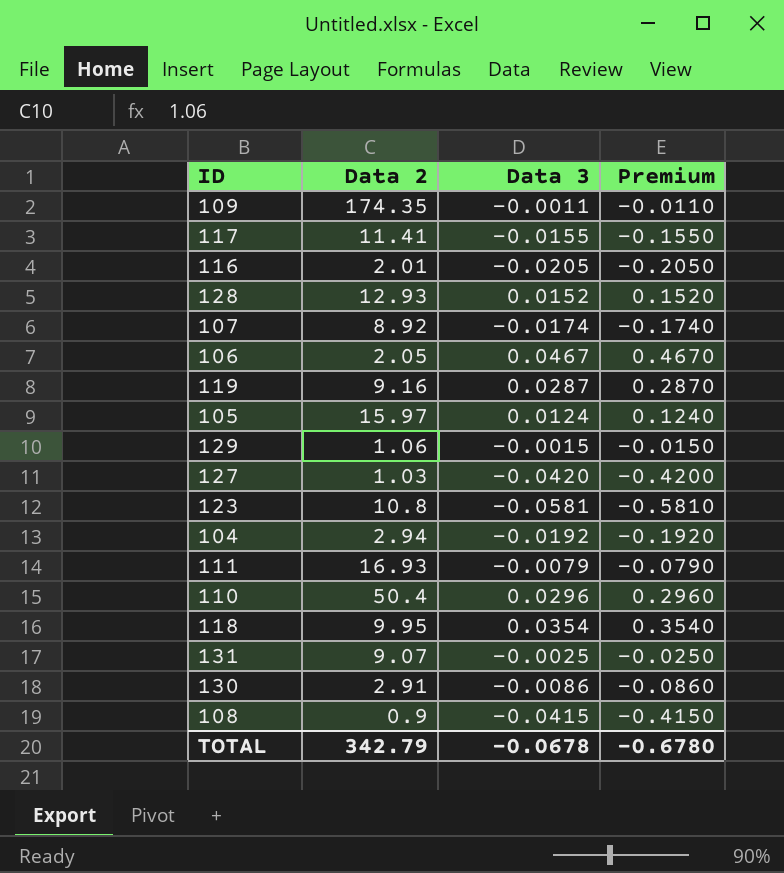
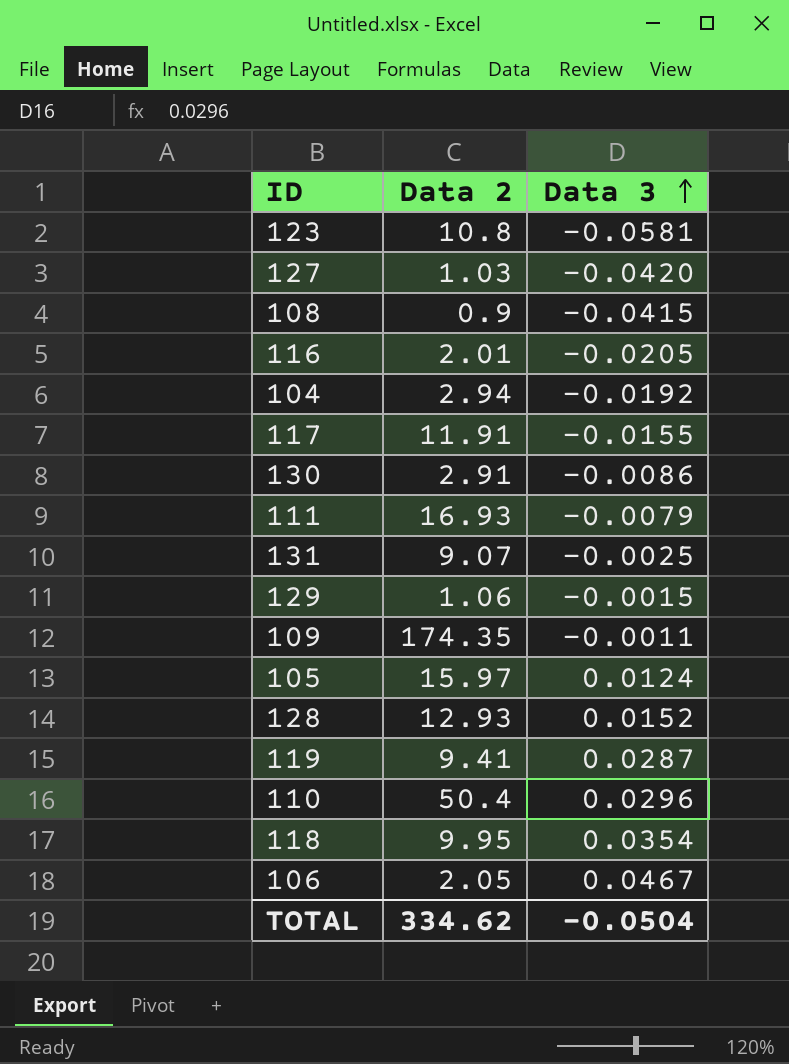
row order: none -> Data 3 ascending
column Premium | formula: [Data 3] * 10 -> none
row 107: 8.92 | -0.0174 | -0.1740 -> none
117 | Data 2: 11.41 -> 11.91
119 | Data 2: 9.16 -> 9.41
TOTAL | Data 2: 342.79 -> 334.62
TOTAL | Data 3: -0.0678 -> -0.0504

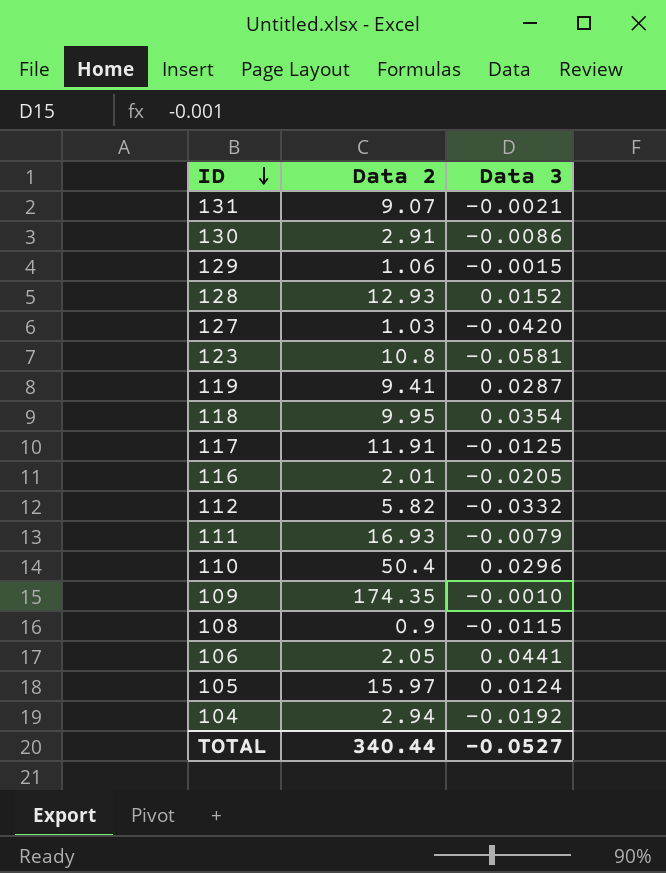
row order: Data 3 ascending -> ID descending
131 | Data 3: -0.0025 -> -0.0021
117 | Data 3: -0.0155 -> -0.0125
row 112: none -> 5.82 | -0.0332
109 | Data 3: -0.0011 -> -0.0010
108 | Data 3: -0.0415 -> -0.0115
106 | Data 3: 0.0467 -> 0.0441
TOTAL | Data 2: 334.62 -> 340.44
TOTAL | Data 3: -0.0504 -> -0.0527

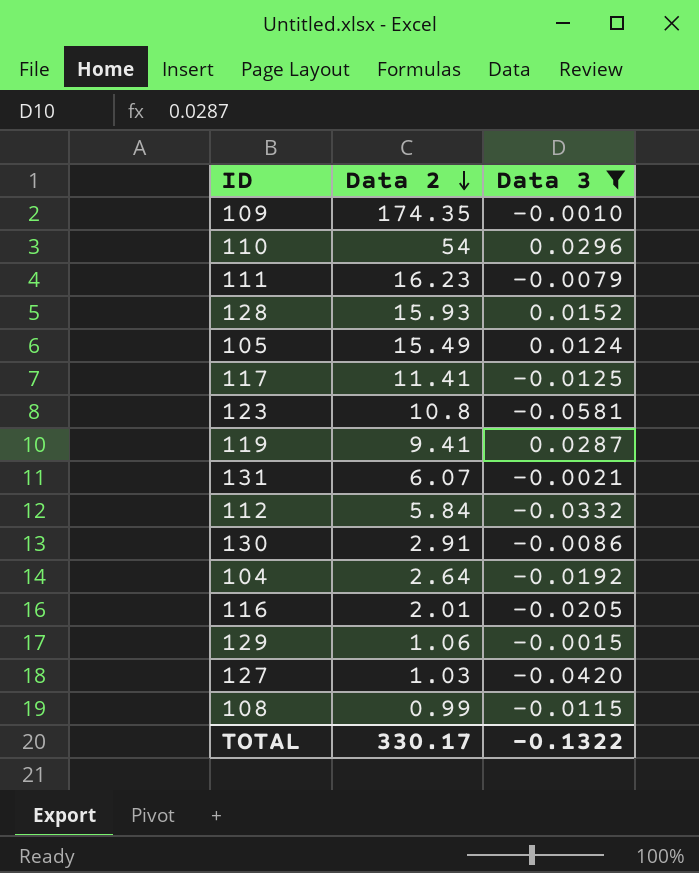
filter: none -> Data 3 <= 0.0296
row order: ID descending -> Data 2 descending
110 | Data 2: 50.4 -> 54
111 | Data 2: 16.93 -> 16.23
128 | Data 2: 12.93 -> 15.93
105 | Data 2: 15.97 -> 15.49
117 | Data 2: 11.91 -> 11.41
131 | Data 2: 9.07 -> 6.07
112 | Data 2: 5.82 -> 5.84
104 | Data 2: 2.94 -> 2.64
108 | Data 2: 0.9 -> 0.99
TOTAL | Data 2: 340.44 -> 330.17
TOTAL | Data 3: -0.0527 -> -0.1322

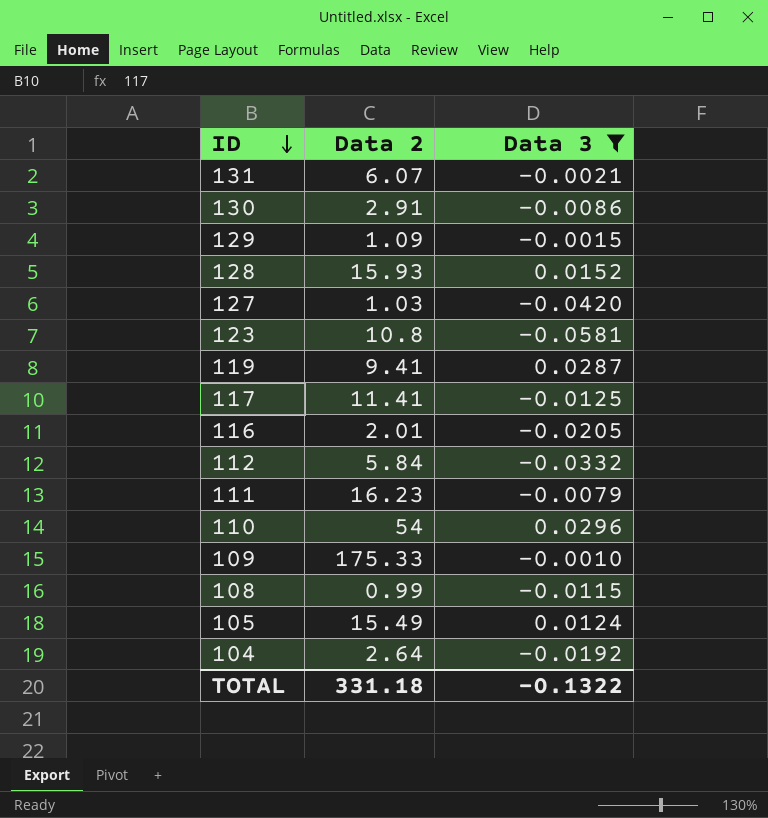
row order: Data 2 descending -> ID descending
129 | Data 2: 1.06 -> 1.09
109 | Data 2: 174.35 -> 175.33
TOTAL | Data 2: 330.17 -> 331.18

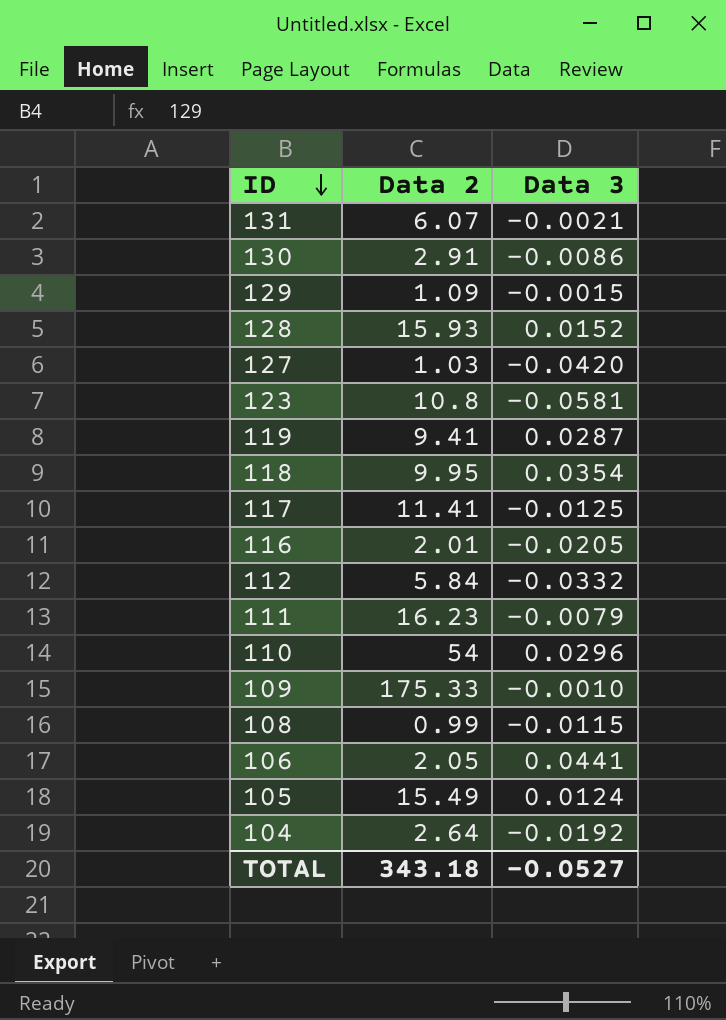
filter: Data 3 <= 0.0296 -> none
TOTAL | Data 2: 331.18 -> 343.18
TOTAL | Data 3: -0.1322 -> -0.0527

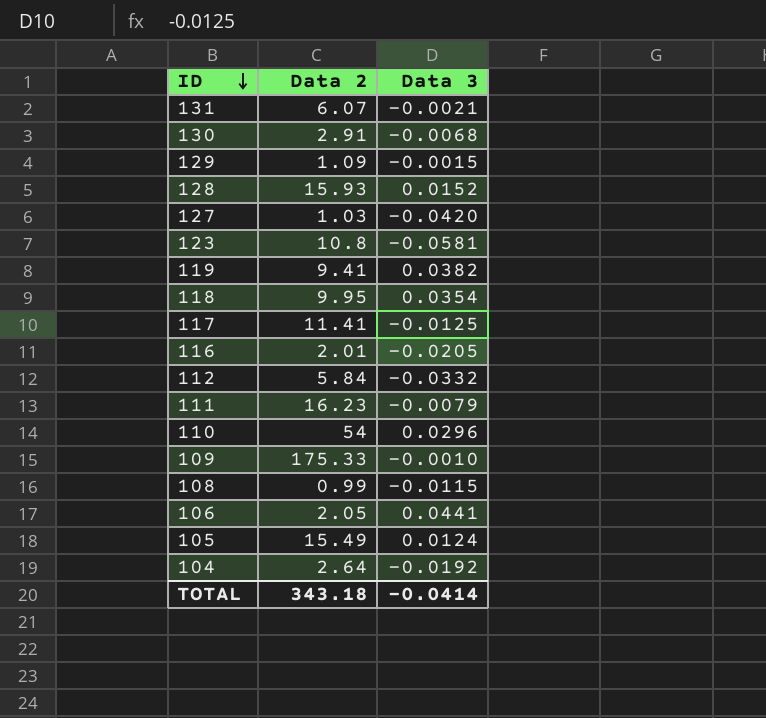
130 | Data 3: -0.0086 -> -0.0068
119 | Data 3: 0.0287 -> 0.0382
TOTAL | Data 3: -0.0527 -> -0.0414

